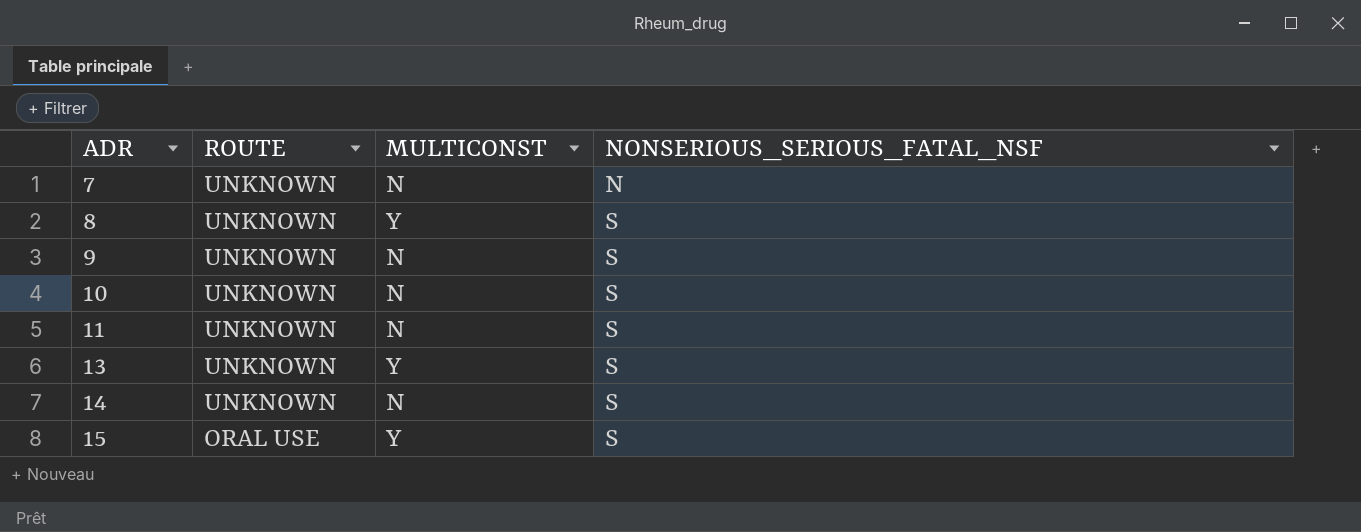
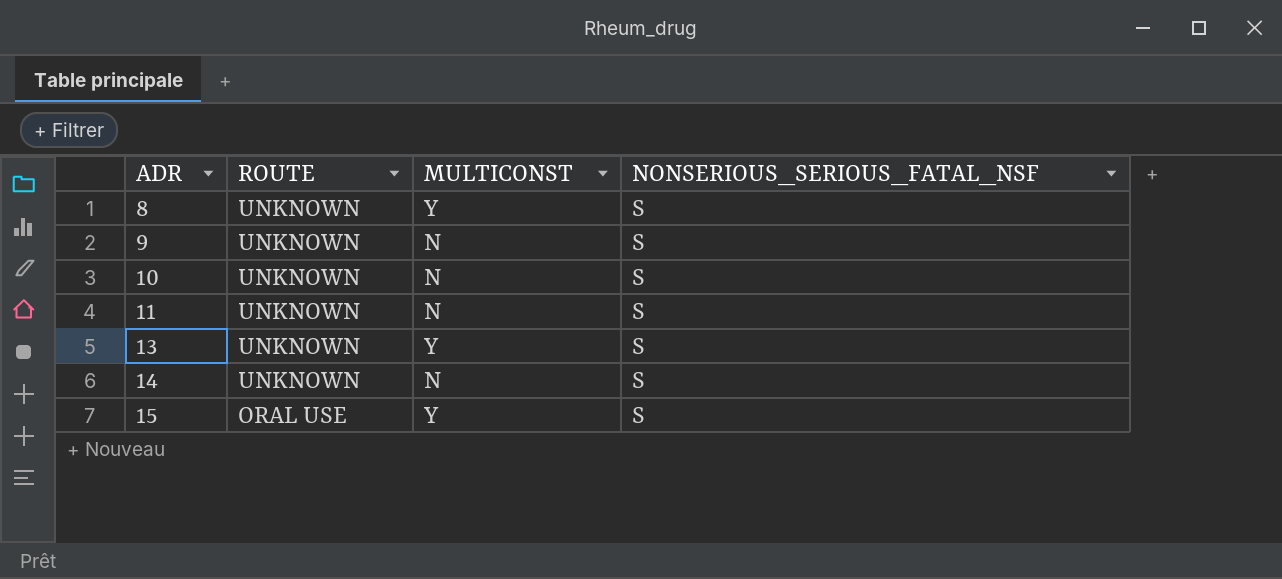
row 7: UNKNOWN | N | N -> none

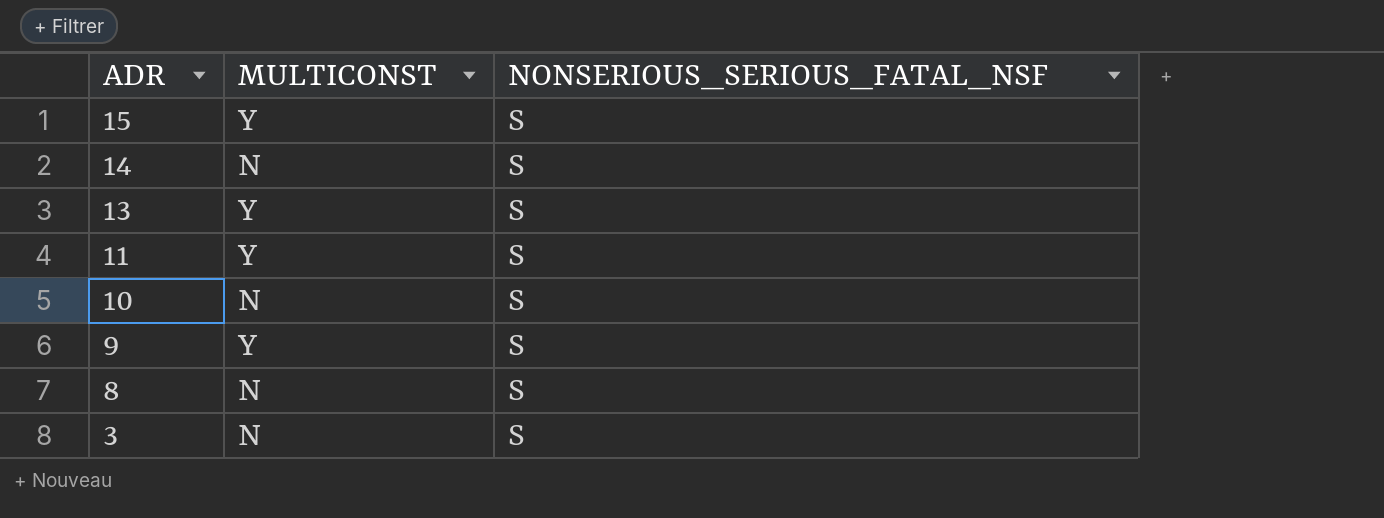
row order: ADR ascending -> ADR descending
column ROUTE | position: 2 -> none
11 | MULTICONST: N -> Y
9 | MULTICONST: N -> Y
8 | MULTICONST: Y -> N
row 3: none -> N | S

